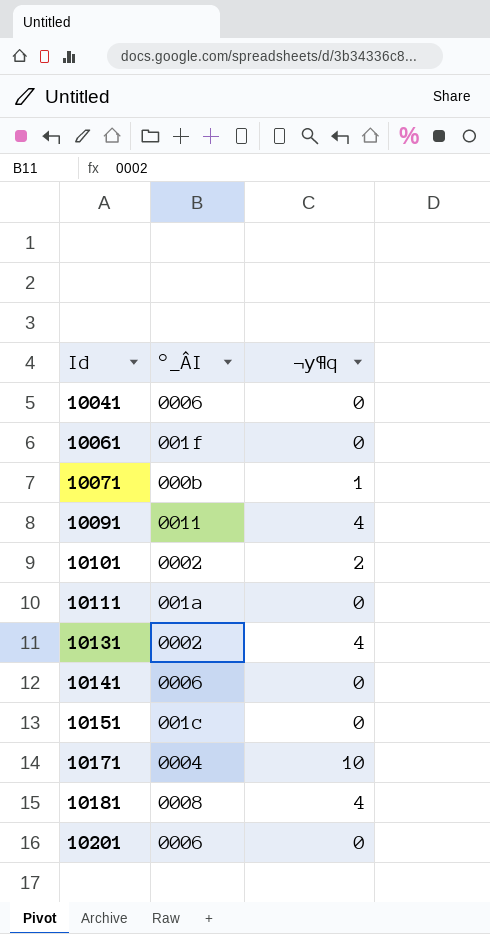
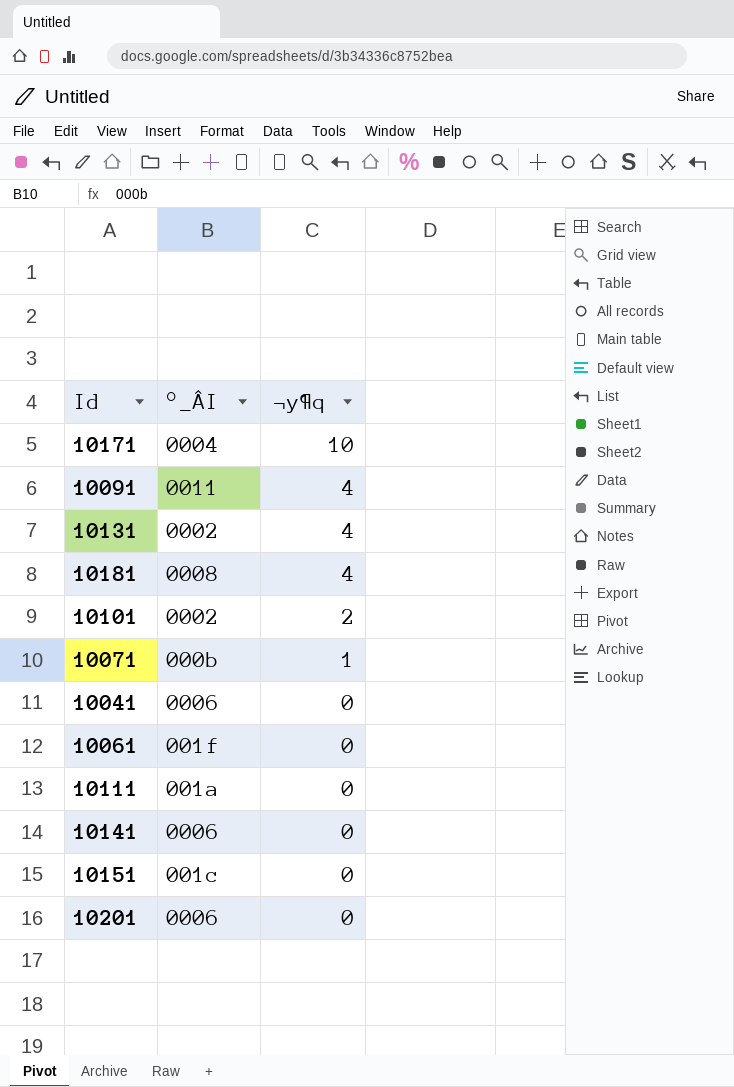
row order: Id ascending -> ¬y¶q descending

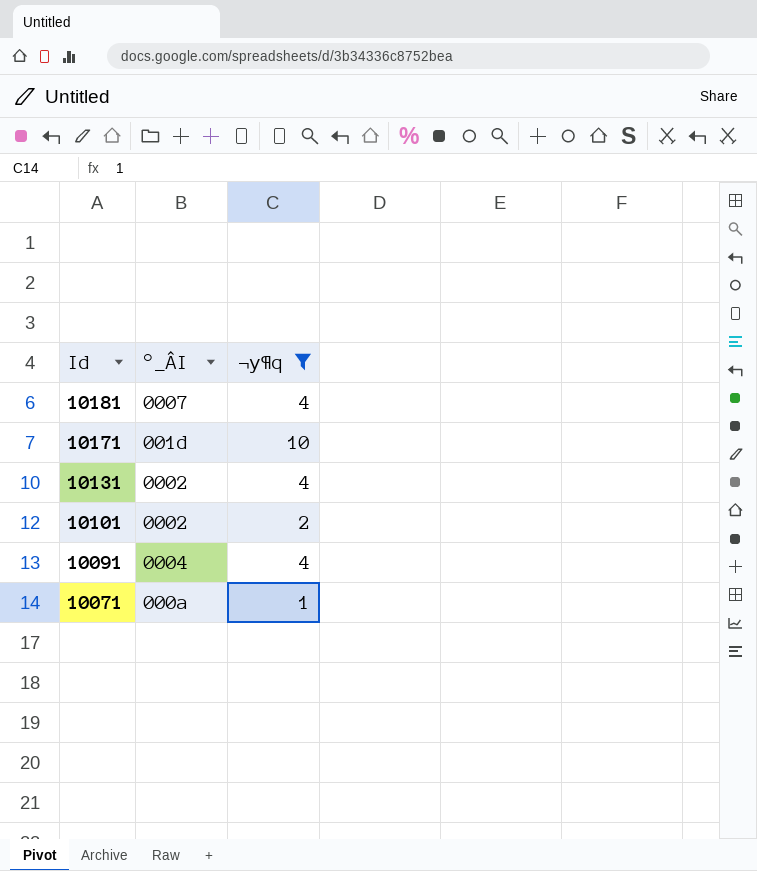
filter: none -> ¬y¶q != 0
row order: ¬y¶q descending -> Id descending
10181 | °_ÂI: 0008 -> 0007
10171 | °_ÂI: 0004 -> 001d
10091 | °_ÂI: 0011 -> 0004
10071 | °_ÂI: 000b -> 000a

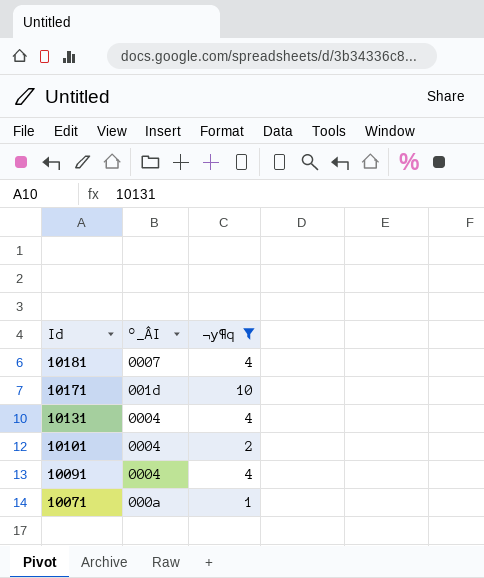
10131 | °_ÂI: 0002 -> 0004
10101 | °_ÂI: 0002 -> 0004

